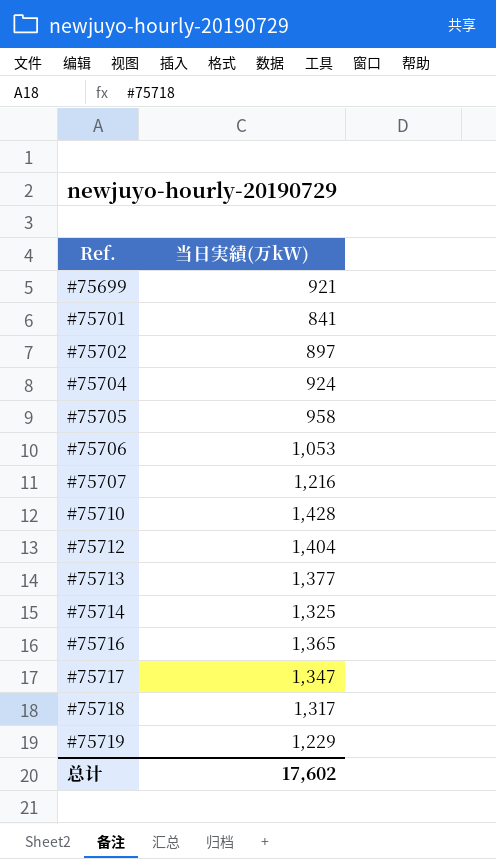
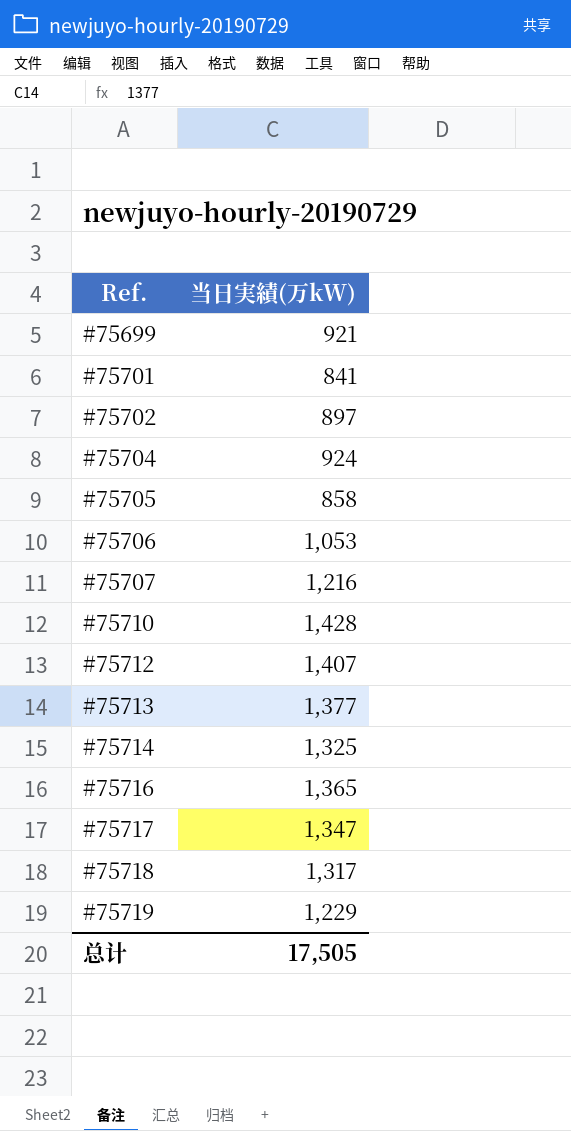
#75705 | 当日実績(万kW): 958 -> 858
#75712 | 当日実績(万kW): 1,404 -> 1,407
总计 | 当日実績(万kW): 17,602 -> 17,505

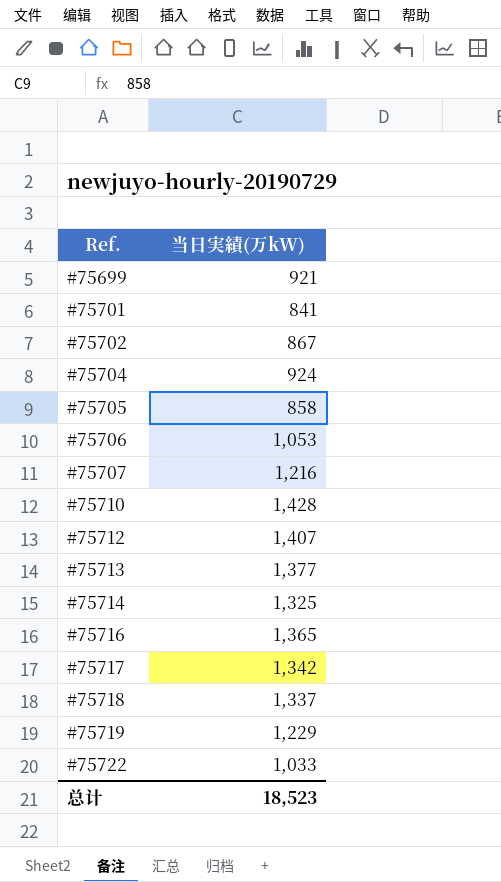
#75702 | 当日実績(万kW): 897 -> 867
#75717 | 当日実績(万kW): 1,347 -> 1,342
#75718 | 当日実績(万kW): 1,317 -> 1,337
row #75722: none -> 1,033
总计 | 当日実績(万kW): 17,505 -> 18,523

